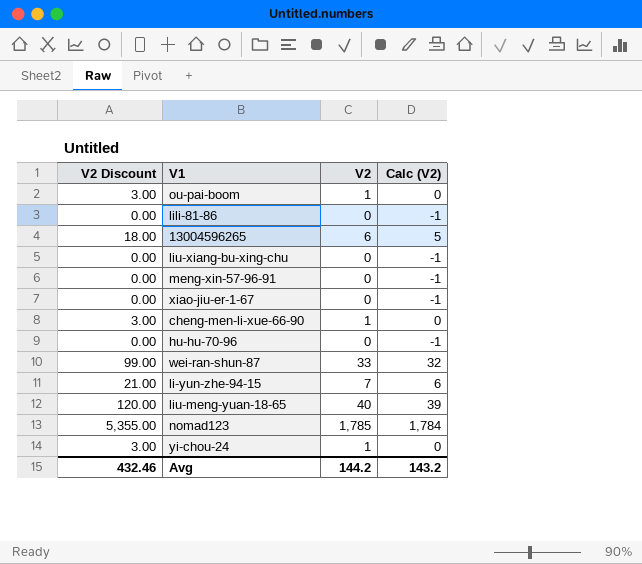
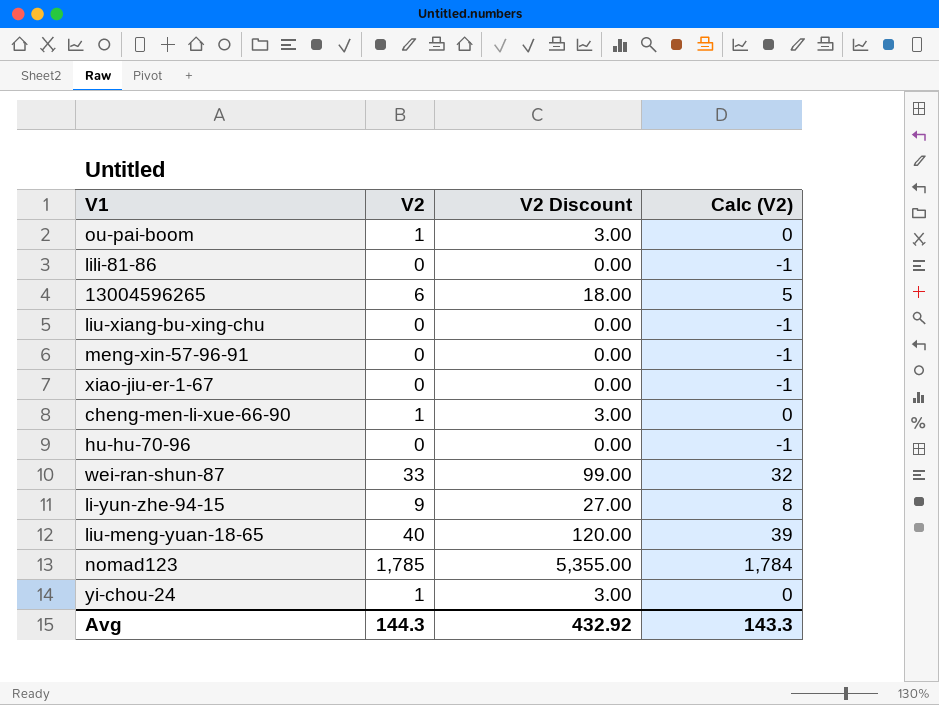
column V2 Discount | position: 1 -> 3
li-yun-zhe-94-15 | V2: 7 -> 9
li-yun-zhe-94-15 | V2 Discount: 21.00 -> 27.00
li-yun-zhe-94-15 | Calc (V2): 6 -> 8
Avg | V2: 144.2 -> 144.3
Avg | V2 Discount: 432.46 -> 432.92
Avg | Calc (V2): 143.2 -> 143.3

